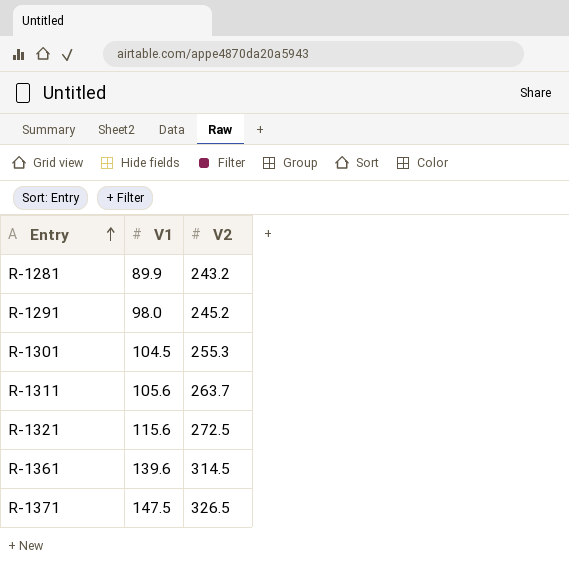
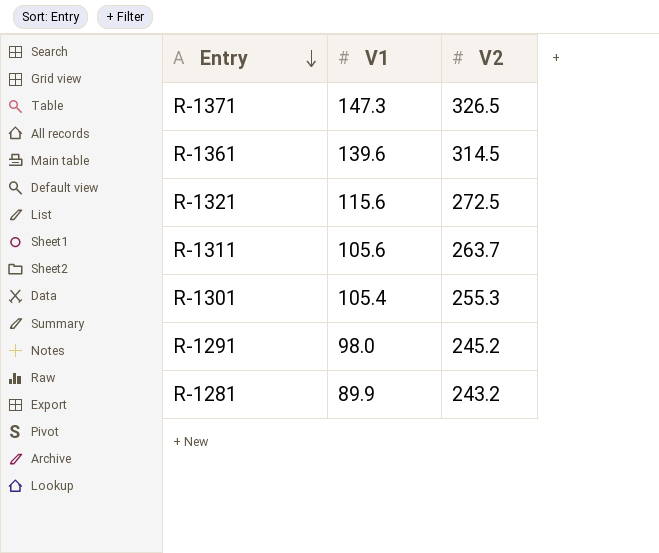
row order: Entry ascending -> Entry descending
R-1371 | V1: 147.5 -> 147.3
R-1301 | V1: 104.5 -> 105.4

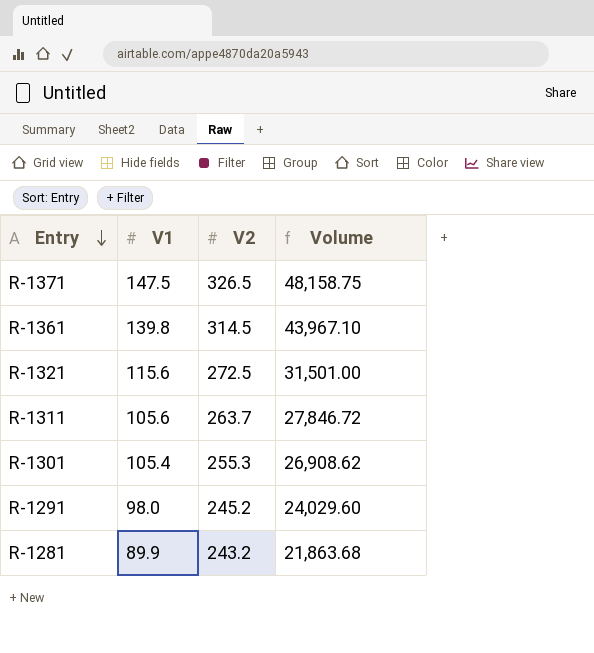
column Volume | formula: none -> [V1] * [V2]
R-1371 | V1: 147.3 -> 147.5
R-1361 | V1: 139.6 -> 139.8

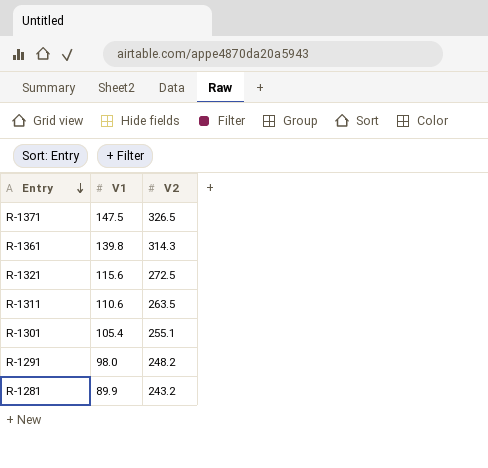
column Volume | formula: [V1] * [V2] -> none
R-1361 | V2: 314.5 -> 314.3
R-1311 | V1: 105.6 -> 110.6
R-1311 | V2: 263.7 -> 263.5
R-1301 | V2: 255.3 -> 255.1
R-1291 | V2: 245.2 -> 248.2

